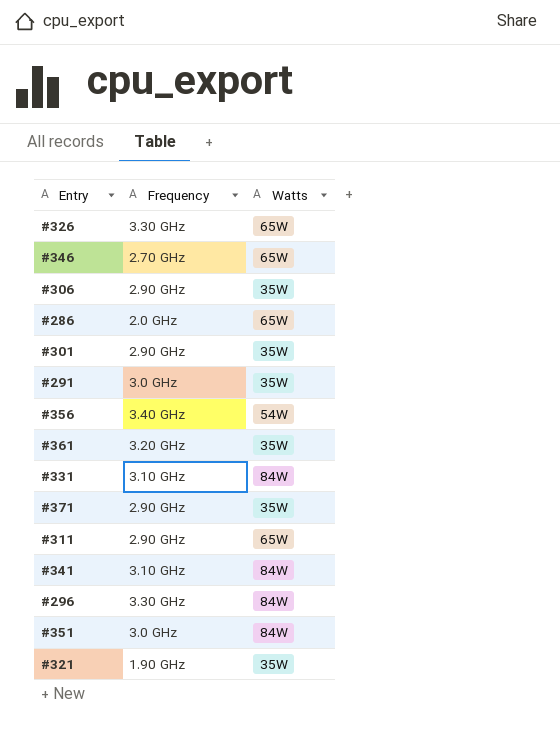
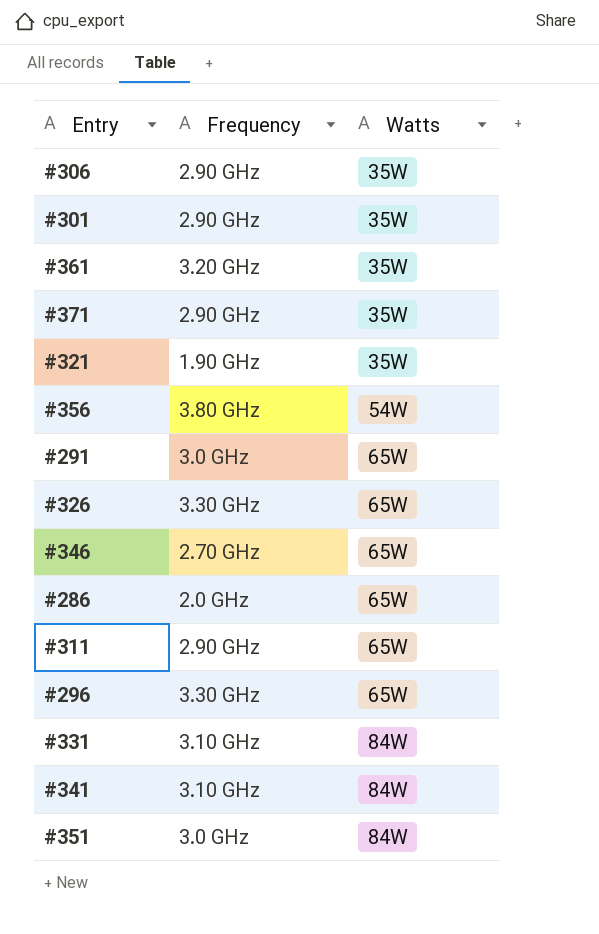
row order: none -> Watts ascending
#356 | Frequency: 3.40 GHz -> 3.80 GHz
#291 | Watts: 35W -> 65W
#296 | Watts: 84W -> 65W

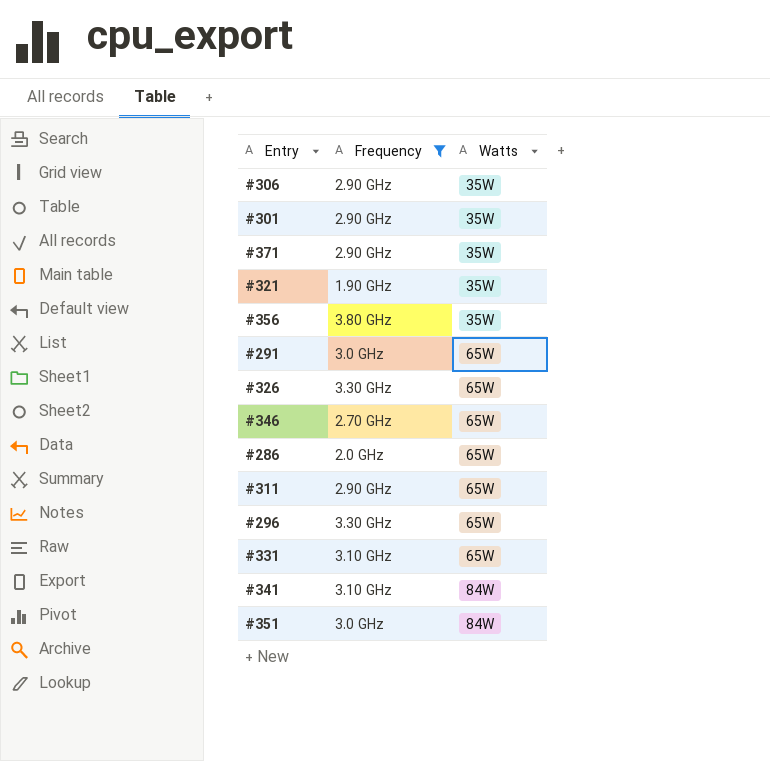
filter: none -> Frequency != 3.20 GHz
#356 | Watts: 54W -> 35W
#331 | Watts: 84W -> 65W

